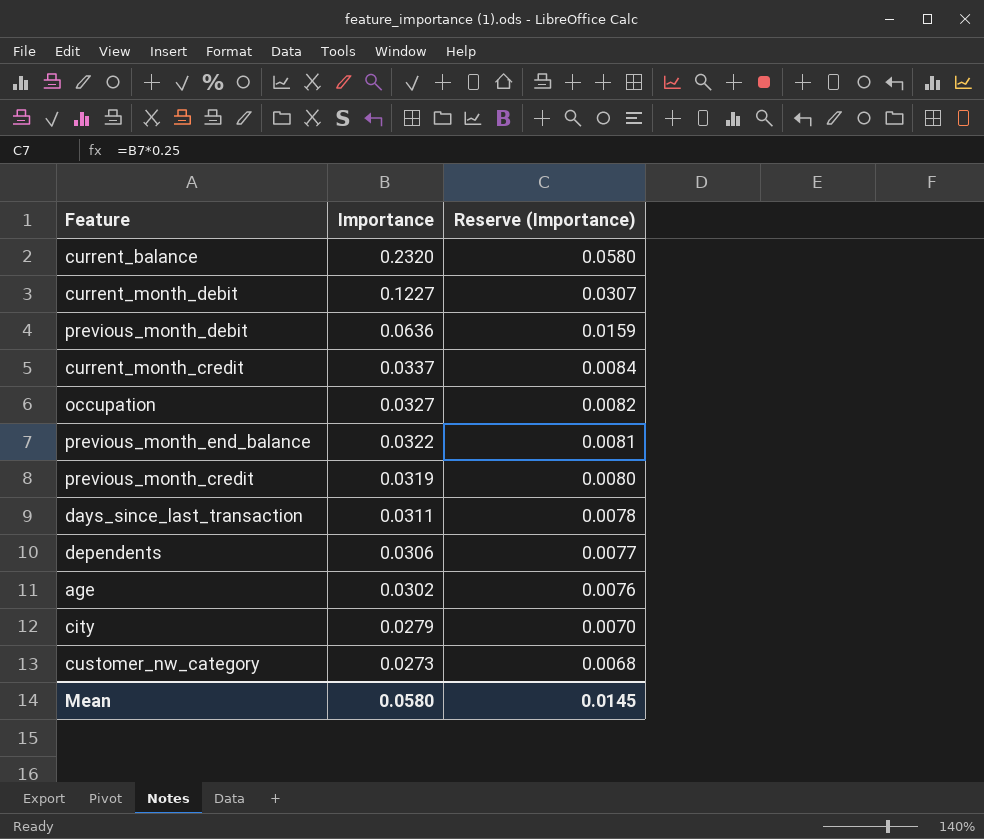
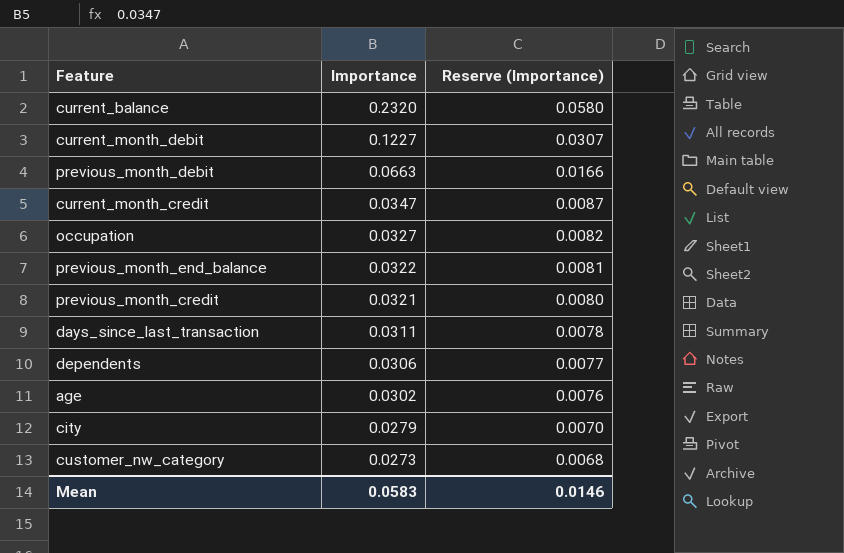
previous_month_debit | Importance: 0.0636 -> 0.0663
previous_month_debit | Reserve (Importance): 0.0159 -> 0.0166
current_month_credit | Importance: 0.0337 -> 0.0347
current_month_credit | Reserve (Importance): 0.0084 -> 0.0087
previous_month_credit | Importance: 0.0319 -> 0.0321
Mean | Importance: 0.0580 -> 0.0583
Mean | Reserve (Importance): 0.0145 -> 0.0146

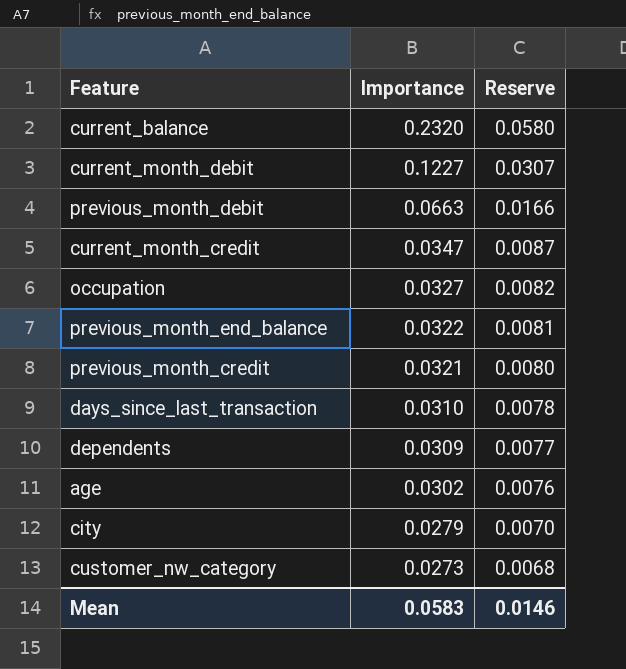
column name: Reserve (Importance) -> Reserve
days_since_last_transaction | Importance: 0.0311 -> 0.0310
dependents | Importance: 0.0306 -> 0.0309

